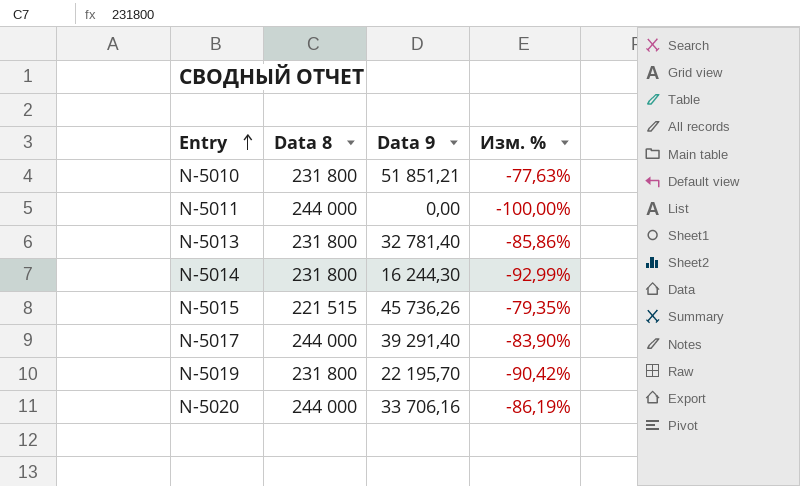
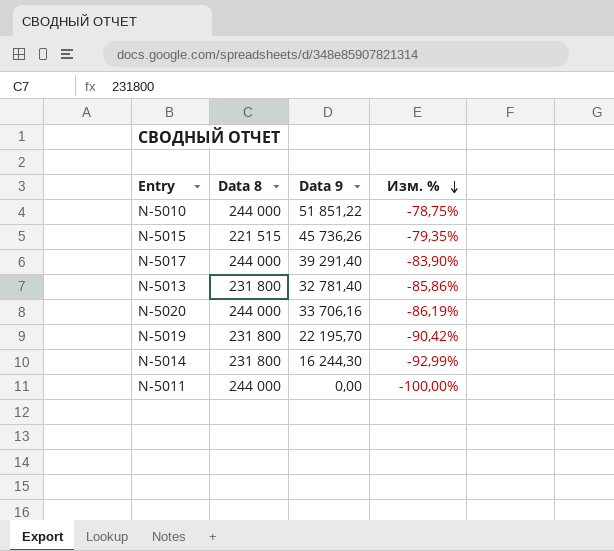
row order: Entry ascending -> Изм. % descending
N-5010 | Data 8: 231 800 -> 244 000
N-5010 | Data 9: 51 851,21 -> 51 851,22
N-5010 | Изм. %: -77,63% -> -78,75%

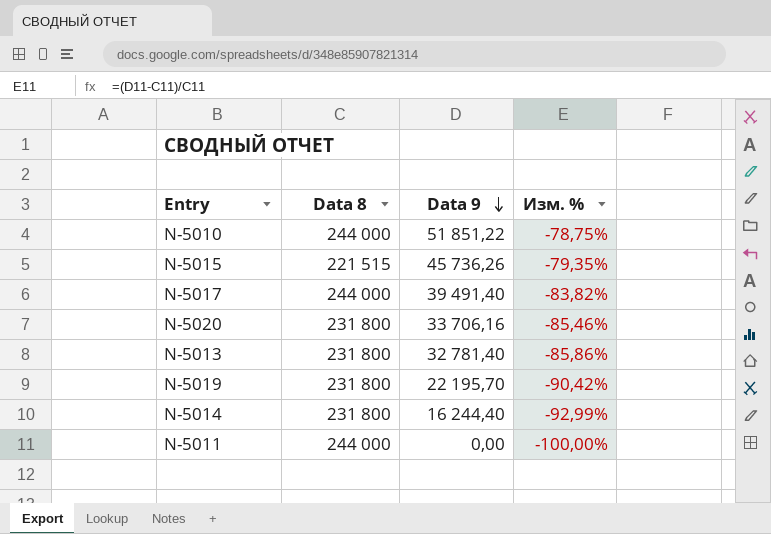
row order: Изм. % descending -> Data 9 descending
N-5017 | Data 9: 39 291,40 -> 39 491,40
N-5017 | Изм. %: -83,90% -> -83,82%
N-5020 | Data 8: 244 000 -> 231 800
N-5020 | Изм. %: -86,19% -> -85,46%
N-5014 | Data 9: 16 244,30 -> 16 244,40

